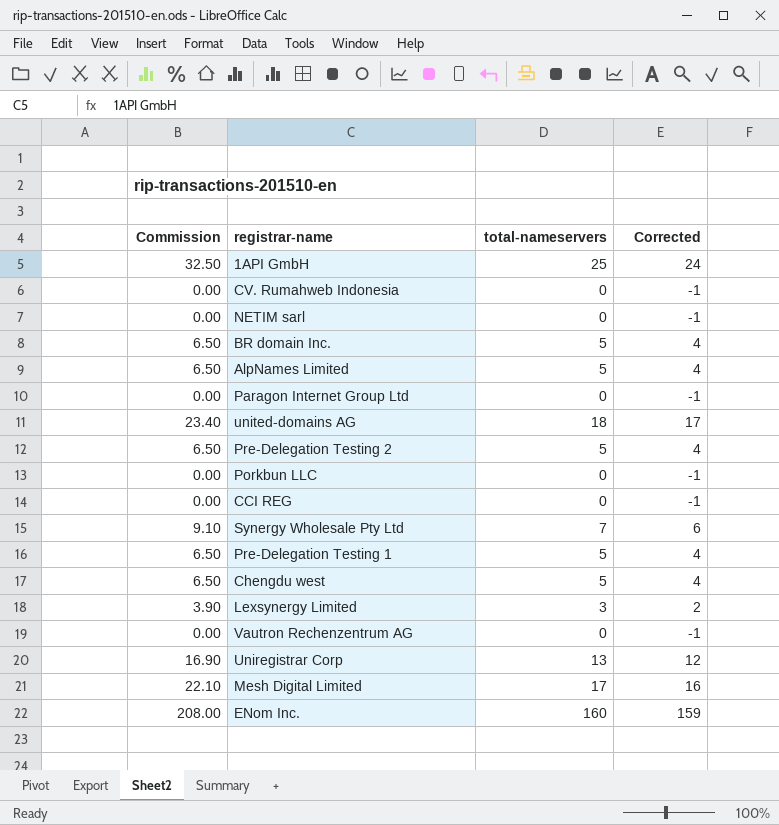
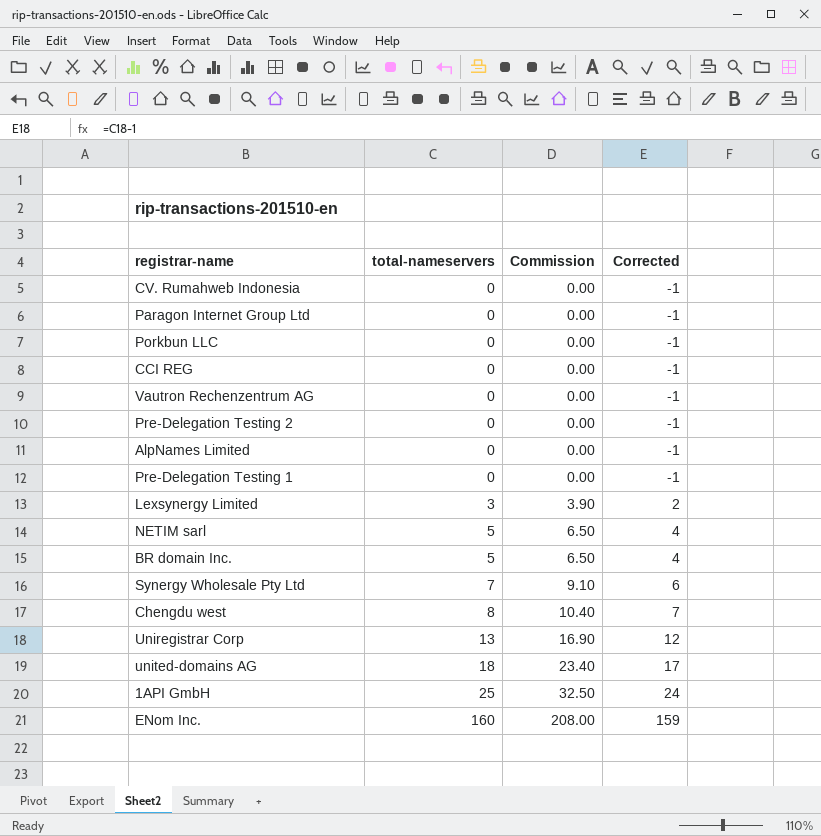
row order: none -> total-nameservers ascending
column Commission | position: 1 -> 3
row Mesh Digital Limited: 22.10 | 17 | 16 -> none
Pre-Delegation Testing 2 | total-nameservers: 5 -> 0
Pre-Delegation Testing 2 | Commission: 6.50 -> 0.00
Pre-Delegation Testing 2 | Corrected: 4 -> -1
AlpNames Limited | total-nameservers: 5 -> 0
AlpNames Limited | Commission: 6.50 -> 0.00
AlpNames Limited | Corrected: 4 -> -1
Pre-Delegation Testing 1 | total-nameservers: 5 -> 0
Pre-Delegation Testing 1 | Commission: 6.50 -> 0.00
Pre-Delegation Testing 1 | Corrected: 4 -> -1
NETIM sarl | total-nameservers: 0 -> 5
NETIM sarl | Commission: 0.00 -> 6.50
NETIM sarl | Corrected: -1 -> 4
Chengdu west | total-nameservers: 5 -> 8
Chengdu west | Commission: 6.50 -> 10.40
Chengdu west | Corrected: 4 -> 7

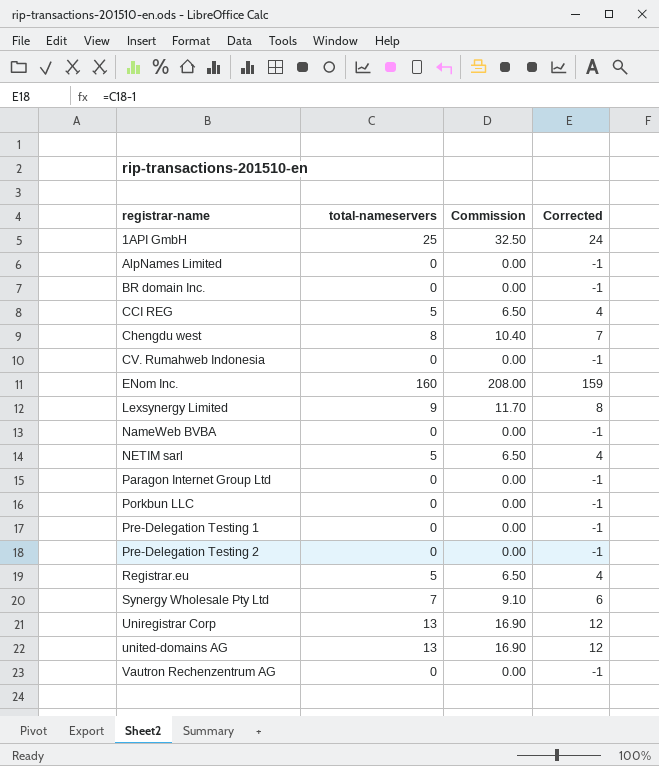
row order: total-nameservers ascending -> registrar-name ascending
BR domain Inc. | total-nameservers: 5 -> 0
BR domain Inc. | Commission: 6.50 -> 0.00
BR domain Inc. | Corrected: 4 -> -1
CCI REG | total-nameservers: 0 -> 5
CCI REG | Commission: 0.00 -> 6.50
CCI REG | Corrected: -1 -> 4
Lexsynergy Limited | total-nameservers: 3 -> 9
Lexsynergy Limited | Commission: 3.90 -> 11.70
Lexsynergy Limited | Corrected: 2 -> 8
row NameWeb BVBA: none -> 0 | 0.00 | -1
row Registrar.eu: none -> 5 | 6.50 | 4
united-domains AG | total-nameservers: 18 -> 13
united-domains AG | Commission: 23.40 -> 16.90
united-domains AG | Corrected: 17 -> 12

